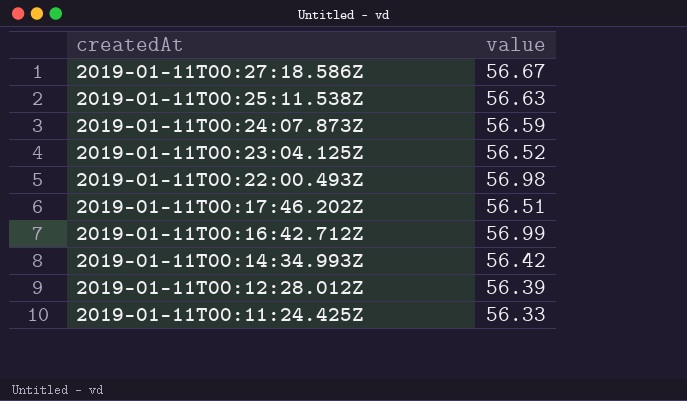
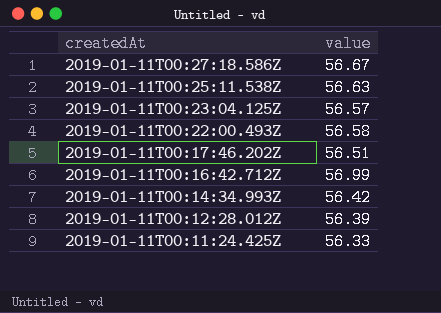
row 2019-01-11T00:24:07.873Z: 56.59 -> none
2019-01-11T00:23:04.125Z | value: 56.52 -> 56.57
2019-01-11T00:22:00.493Z | value: 56.98 -> 56.58

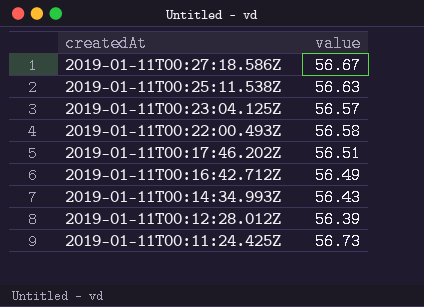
2019-01-11T00:16:42.712Z | value: 56.99 -> 56.49
2019-01-11T00:14:34.993Z | value: 56.42 -> 56.43
2019-01-11T00:11:24.425Z | value: 56.33 -> 56.73

